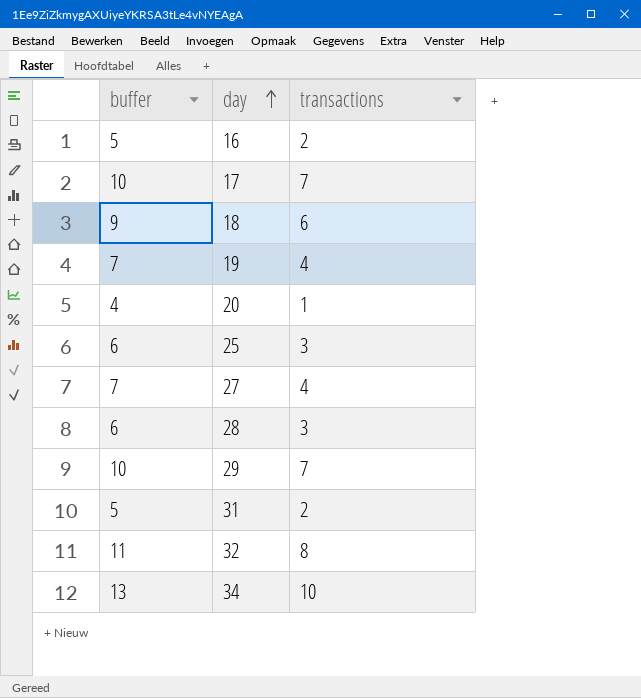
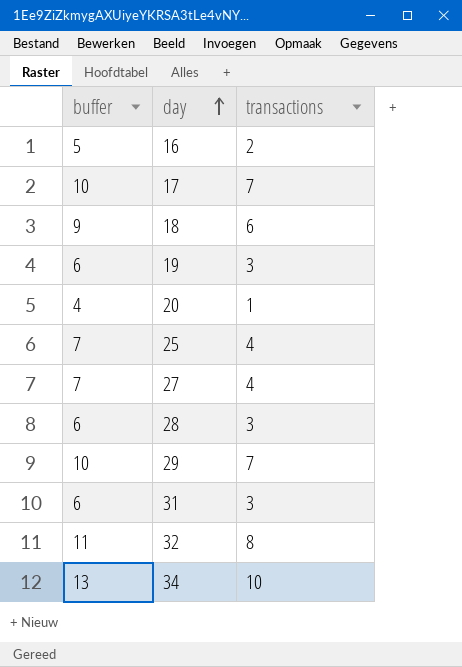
19 | buffer: 7 -> 6
19 | transactions: 4 -> 3
25 | buffer: 6 -> 7
25 | transactions: 3 -> 4
31 | buffer: 5 -> 6
31 | transactions: 2 -> 3

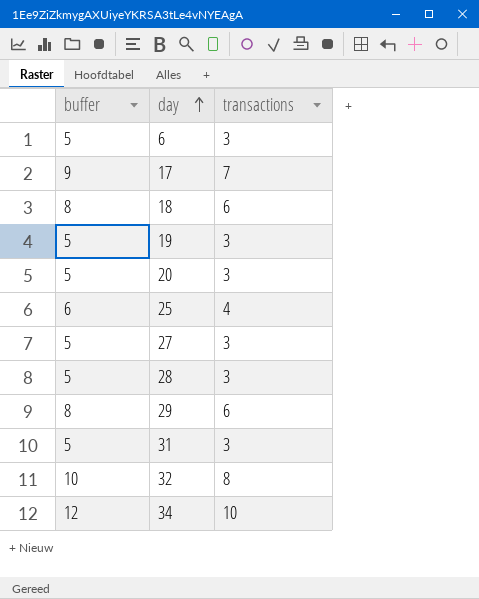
column buffer | formula: [transactions] + 3 -> [transactions] + 2
row 16: 5 | 2 -> none
row 6: none -> 5 | 3
20 | transactions: 1 -> 3
27 | transactions: 4 -> 3
29 | transactions: 7 -> 6

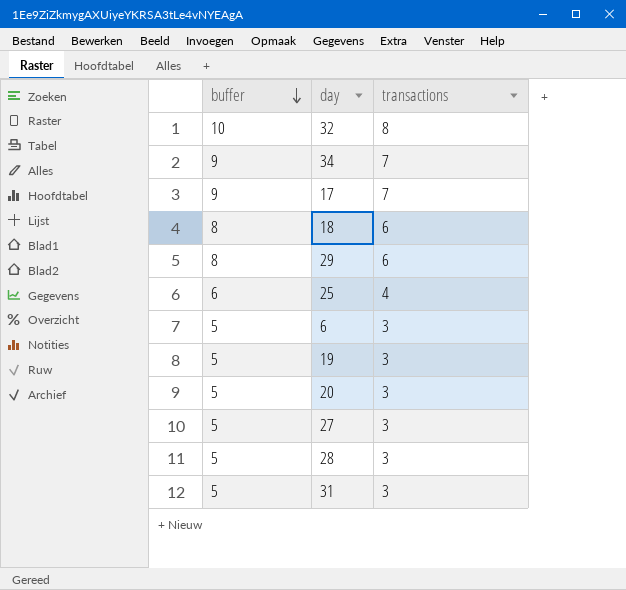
row order: day ascending -> buffer descending
34 | buffer: 12 -> 9
34 | transactions: 10 -> 7

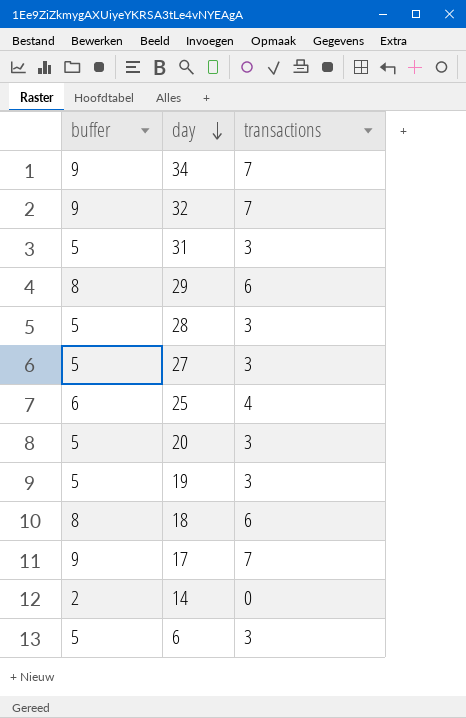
row order: buffer descending -> day descending
32 | buffer: 10 -> 9
32 | transactions: 8 -> 7
row 14: none -> 2 | 0

